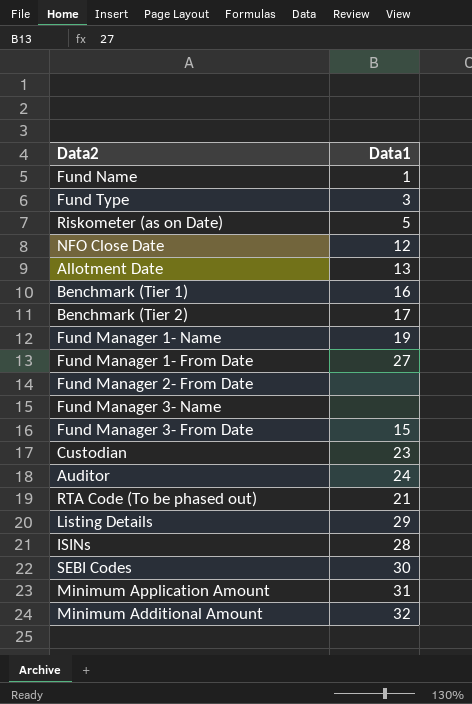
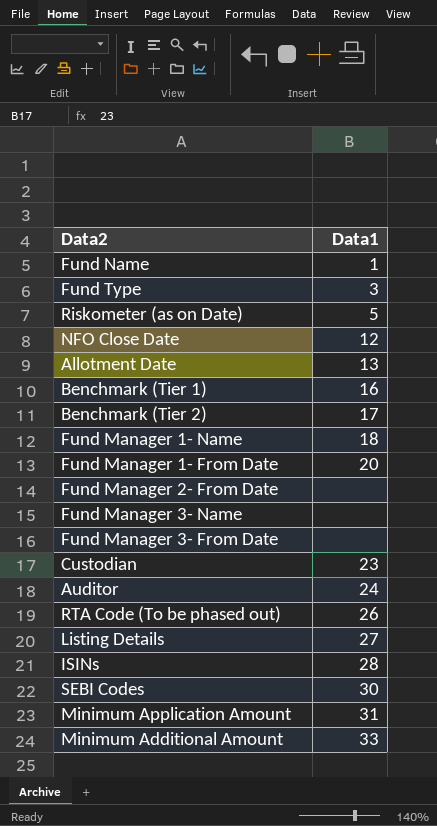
Fund Manager 1- Name | Data1: 19 -> 18
Fund Manager 1- From Date | Data1: 27 -> 20
Fund Manager 3- From Date | Data1: 15 -> none
RTA Code (To be phased out) | Data1: 21 -> 26
Listing Details | Data1: 29 -> 27
Minimum Additional Amount | Data1: 32 -> 33

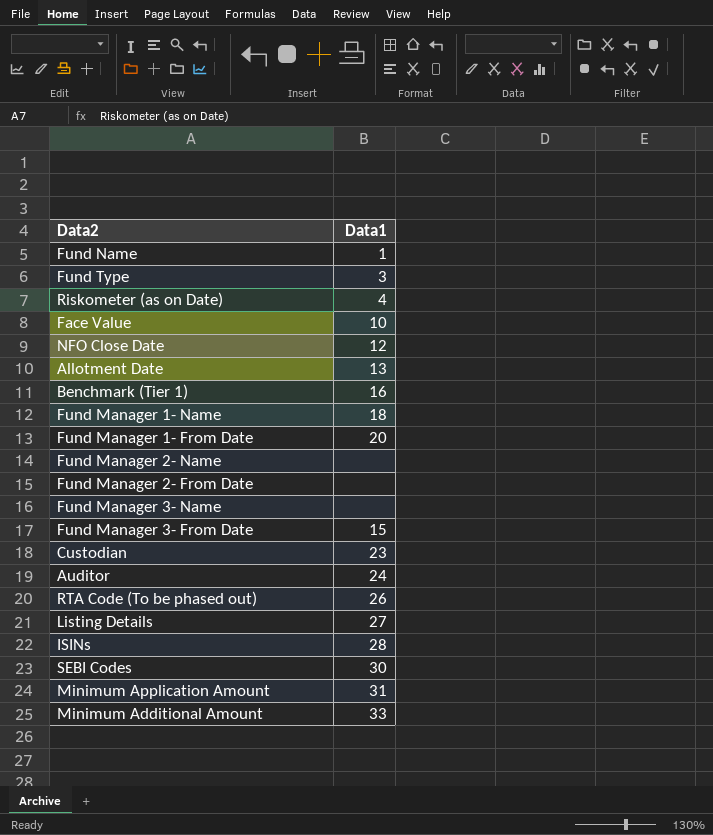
row Benchmark (Tier 2): 17 -> none
Riskometer (as on Date) | Data1: 5 -> 4
row Face Value: none -> 10
row Fund Manager 2- Name: none -> none
Fund Manager 3- From Date | Data1: none -> 15

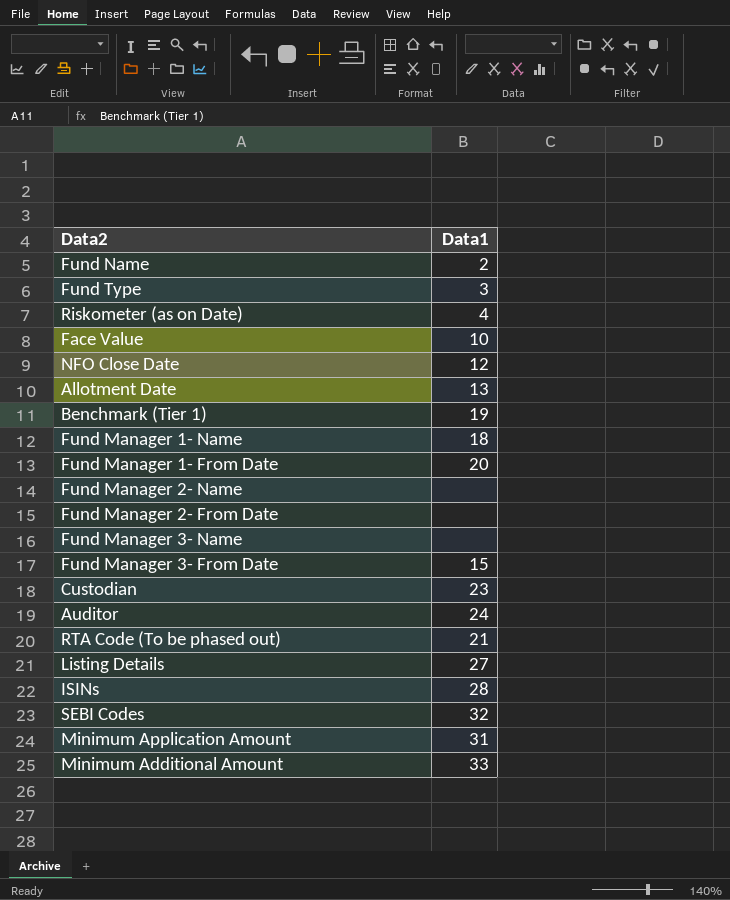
Fund Name | Data1: 1 -> 2
Benchmark (Tier 1) | Data1: 16 -> 19
RTA Code (To be phased out) | Data1: 26 -> 21
SEBI Codes | Data1: 30 -> 32

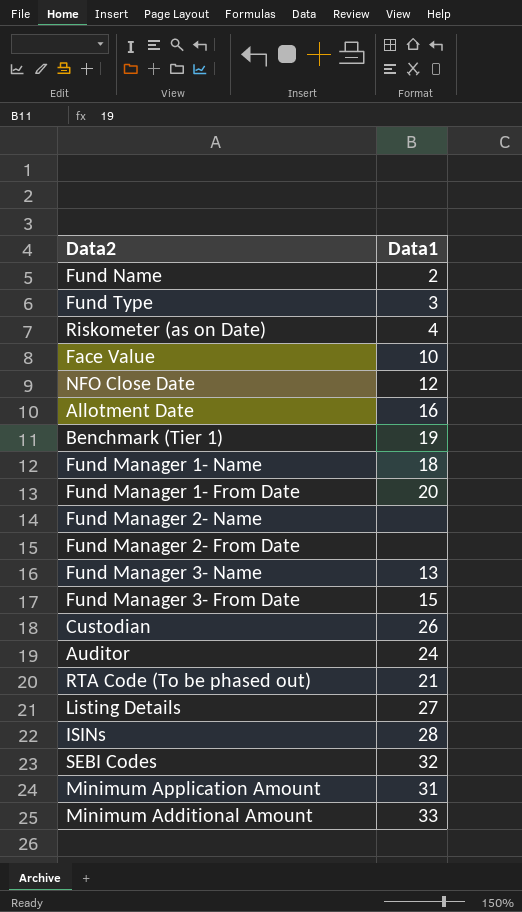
Allotment Date | Data1: 13 -> 16
Fund Manager 3- Name | Data1: none -> 13
Custodian | Data1: 23 -> 26

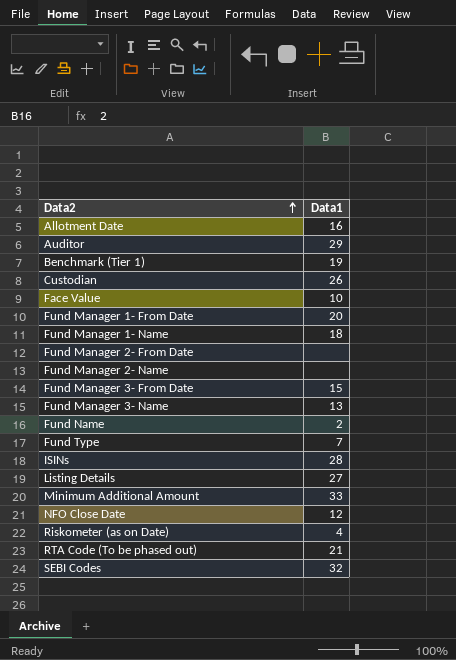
row order: none -> Data2 ascending
row Minimum Application Amount: 31 -> none
Auditor | Data1: 24 -> 29
Fund Type | Data1: 3 -> 7

